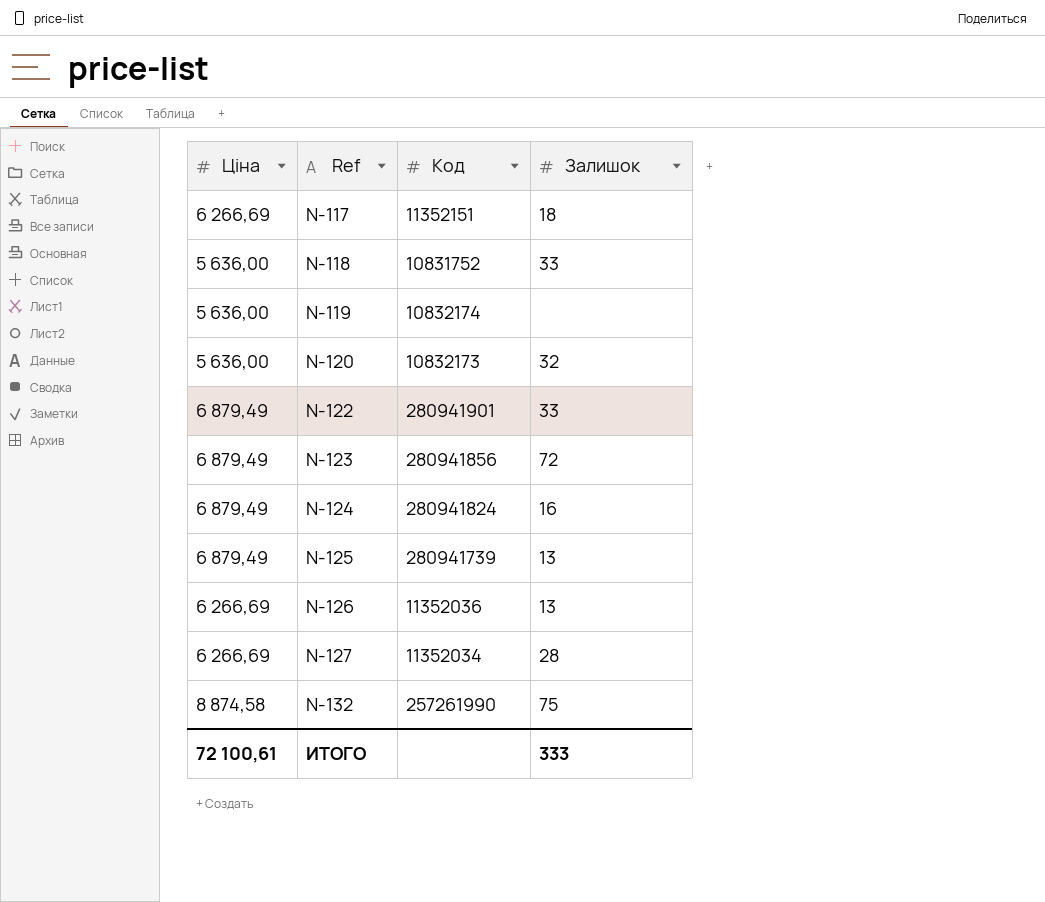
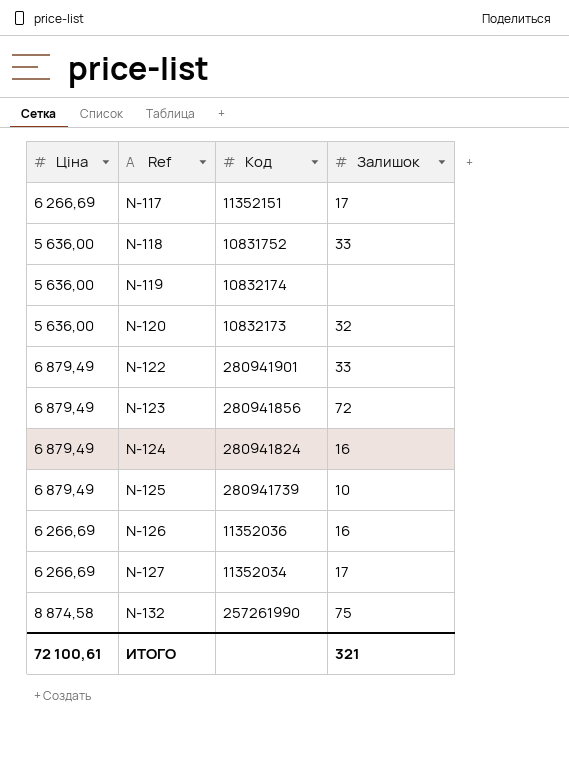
N-117 | Залишок: 18 -> 17
N-125 | Залишок: 13 -> 10
N-126 | Залишок: 13 -> 16
N-127 | Залишок: 28 -> 17
ИТОГО | Залишок: 333 -> 321

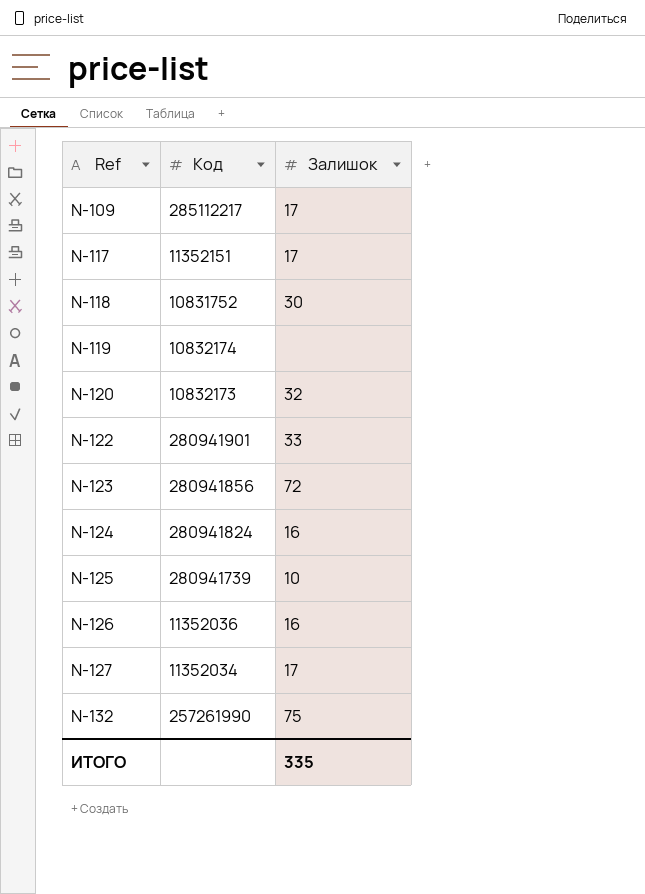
column Ціна | position: 1 -> none
row N-109: none -> 285112217 | 17
N-118 | Залишок: 33 -> 30
ИТОГО | Залишок: 321 -> 335

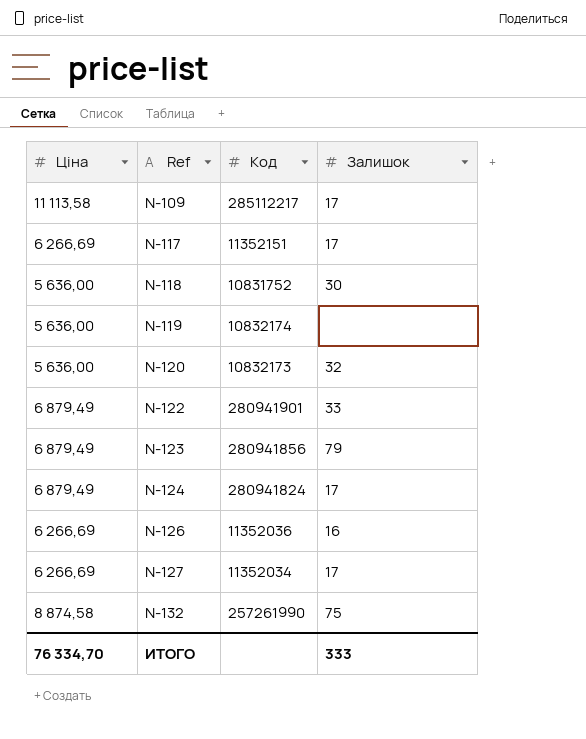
column Ціна | position: none -> 1
row N-125: 280941739 | 10 -> none
N-123 | Залишок: 72 -> 79
N-124 | Залишок: 16 -> 17
ИТОГО | Залишок: 335 -> 333

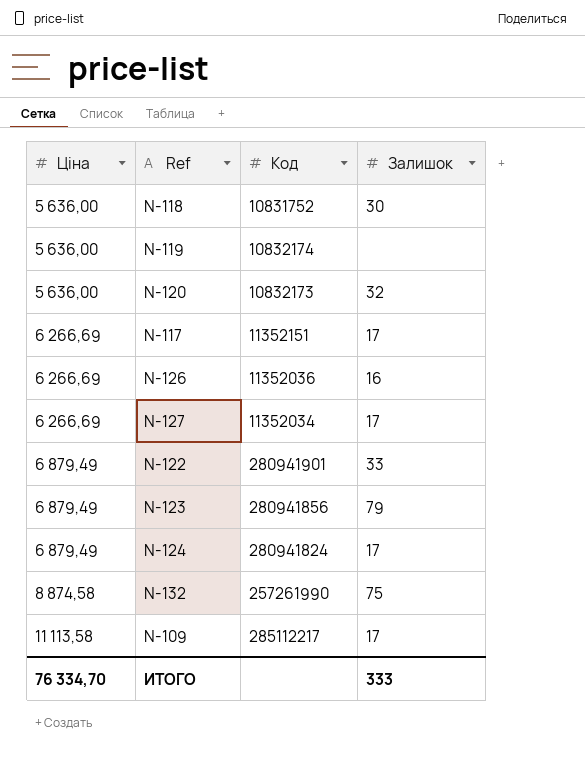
row order: Ref ascending -> Ціна ascending

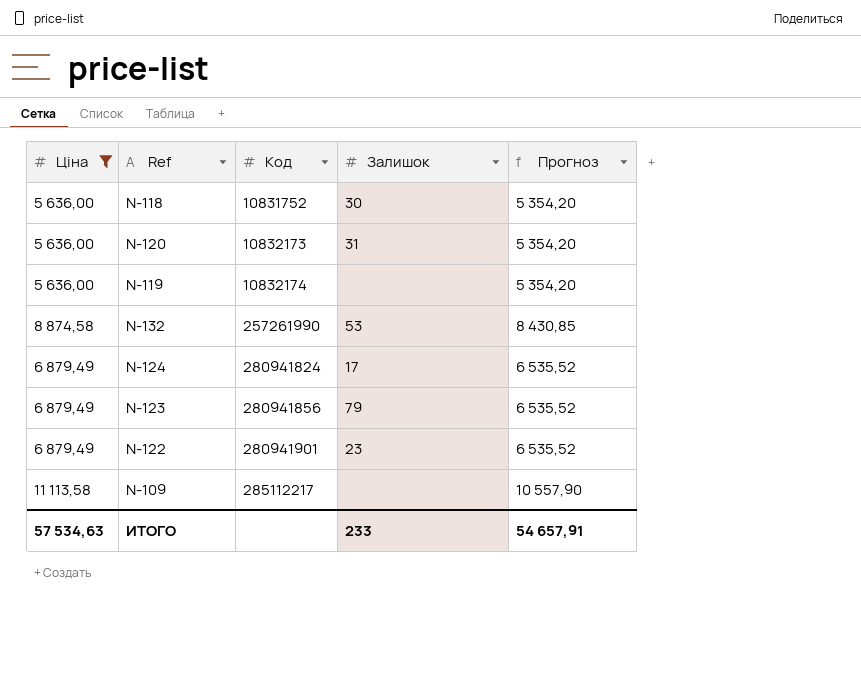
filter: none -> Ціна != 6 266,69
row order: Ціна ascending -> Код ascending
column Прогноз | formula: none -> [Ціна] * 0,95
N-120 | Залишок: 32 -> 31
N-132 | Залишок: 75 -> 53
N-122 | Залишок: 33 -> 23
N-109 | Залишок: 17 -> none
ИТОГО | Ціна: 76 334,70 -> 57 534,63
ИТОГО | Залишок: 333 -> 233

